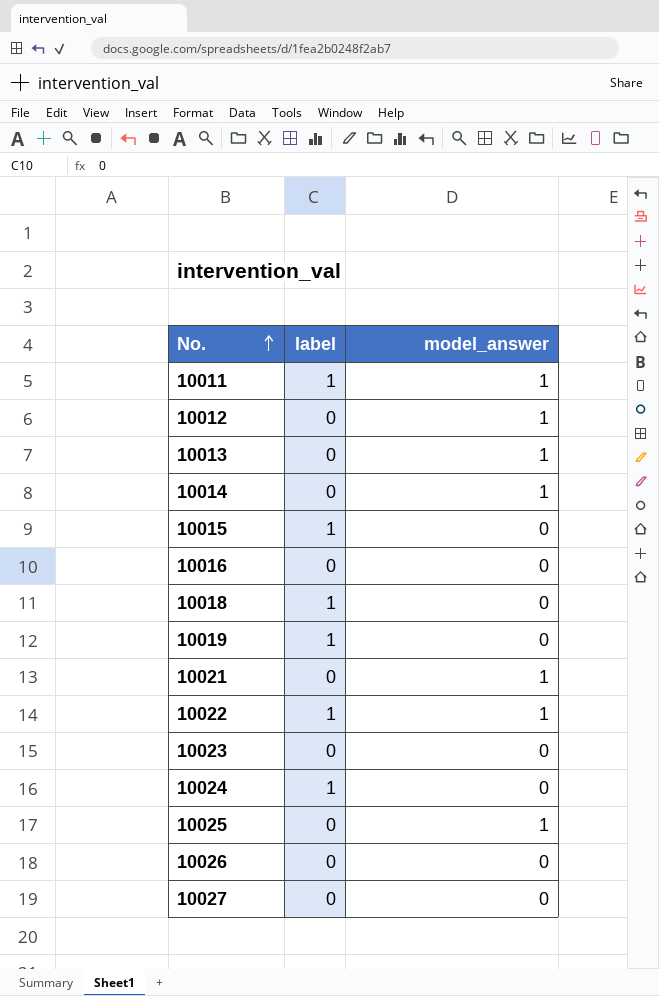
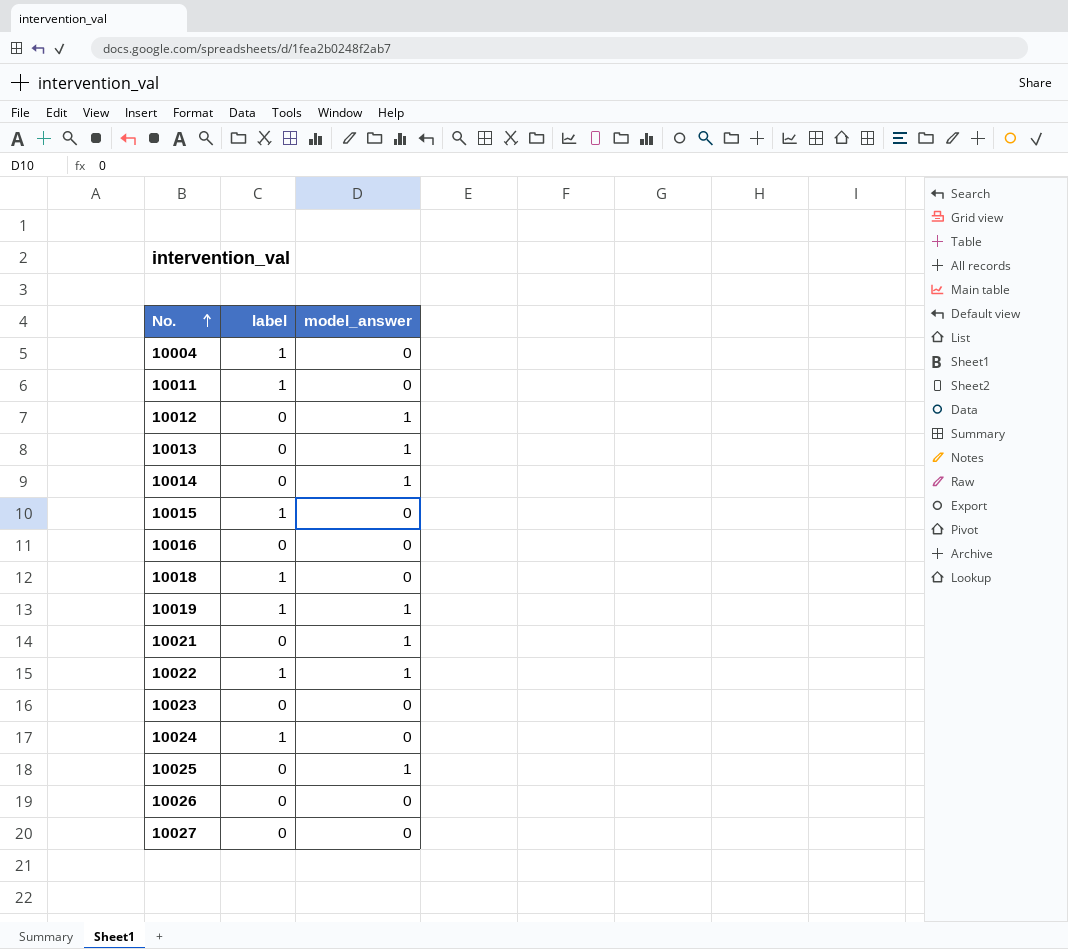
row 10004: none -> 1 | 0
10011 | model_answer: 1 -> 0
10019 | model_answer: 0 -> 1

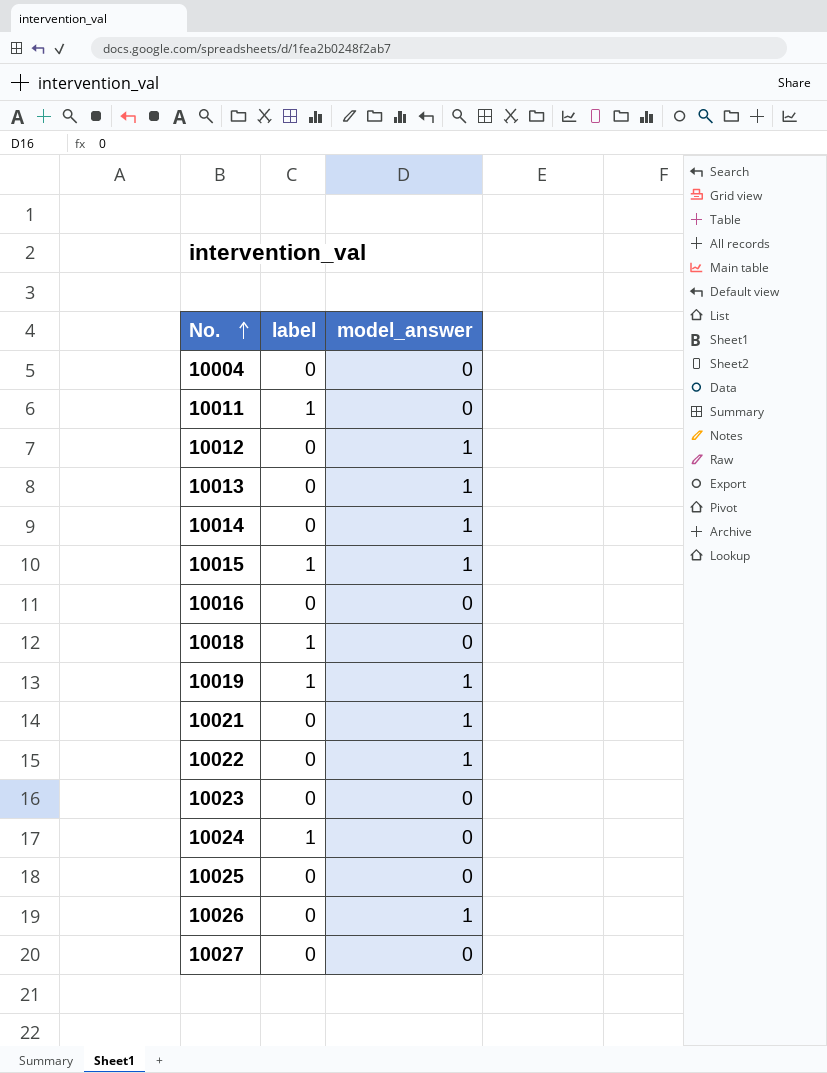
10004 | label: 1 -> 0
10015 | model_answer: 0 -> 1
10022 | label: 1 -> 0
10025 | model_answer: 1 -> 0
10026 | model_answer: 0 -> 1

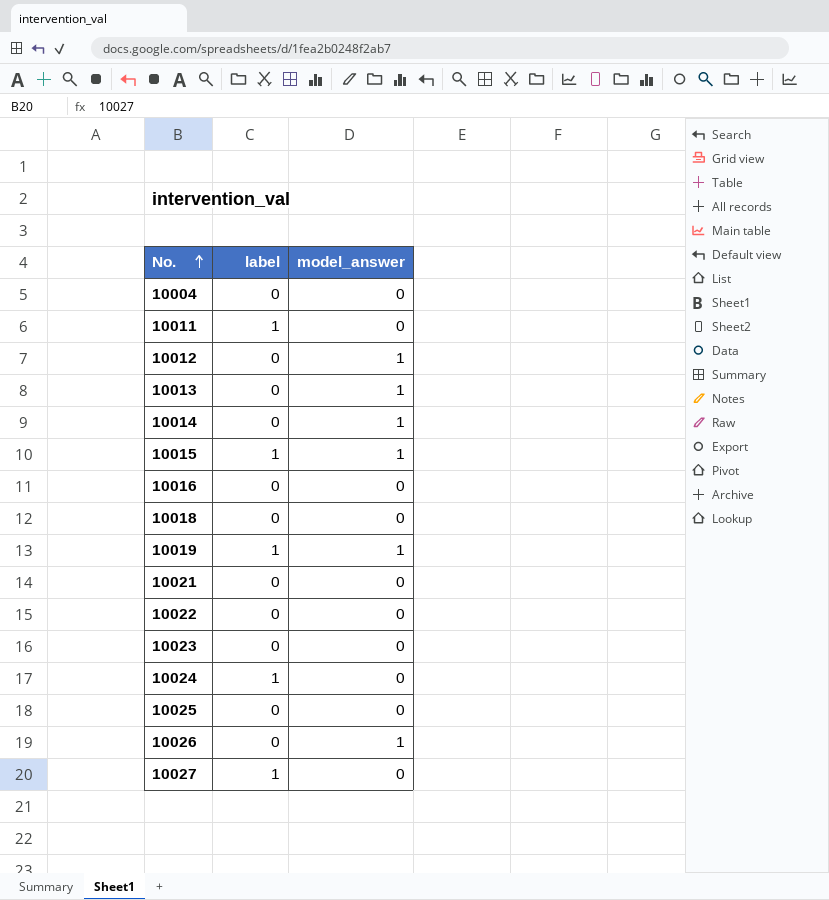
10018 | label: 1 -> 0
10021 | model_answer: 1 -> 0
10022 | model_answer: 1 -> 0
10027 | label: 0 -> 1

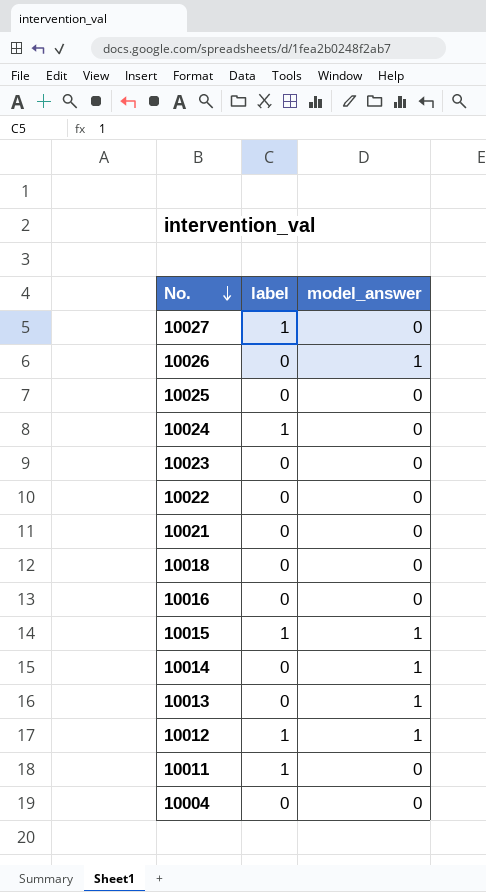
row order: No. ascending -> No. descending
row 10019: 1 | 1 -> none
10012 | label: 0 -> 1

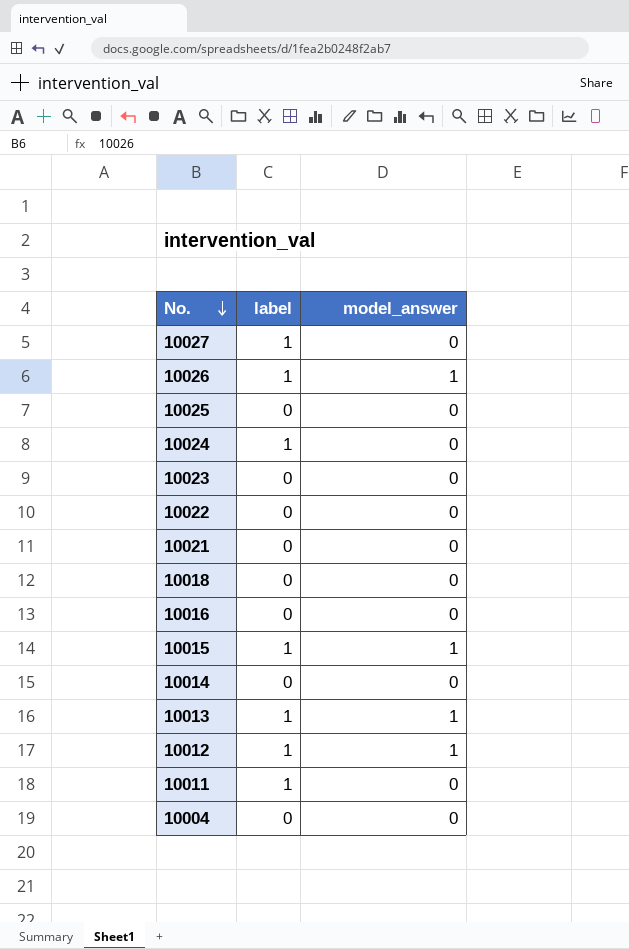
10026 | label: 0 -> 1
10014 | model_answer: 1 -> 0
10013 | label: 0 -> 1

